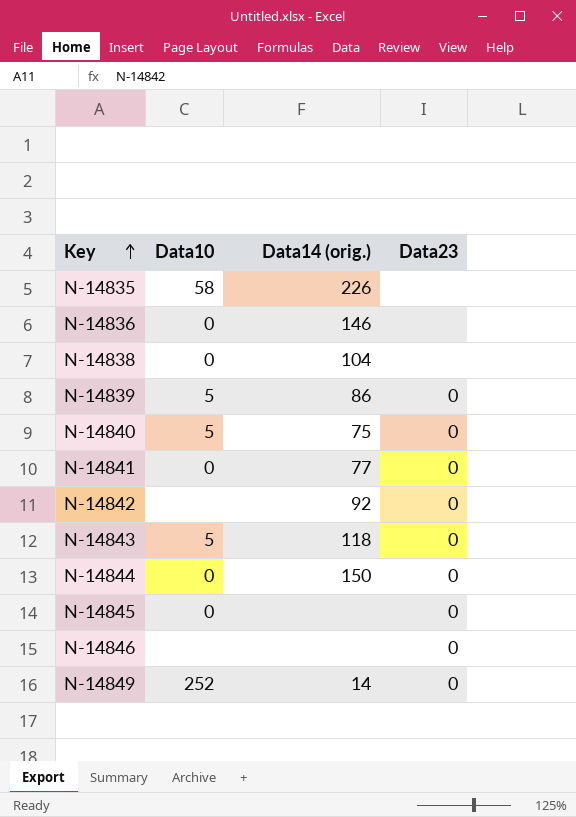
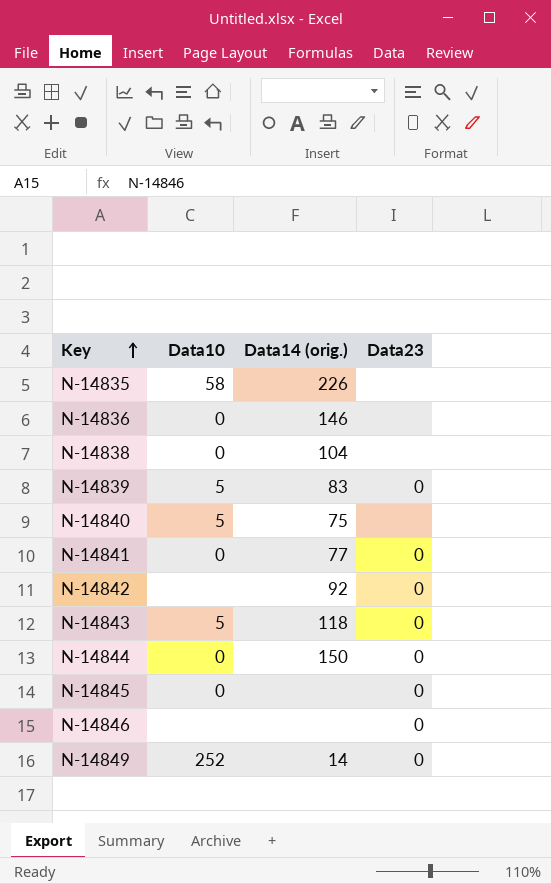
N-14839 | Data14 (orig.): 86 -> 83
N-14840 | Data23: 0 -> none

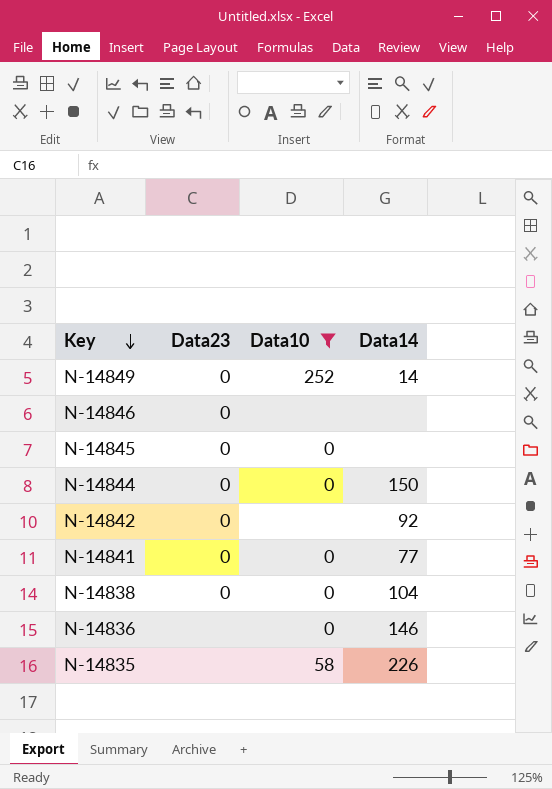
filter: none -> Data10 != 5
row order: Key ascending -> Key descending
column Data23 | position: 4 -> 2
column name: Data14 (orig.) -> Data14
N-14838 | Data23: none -> 0

